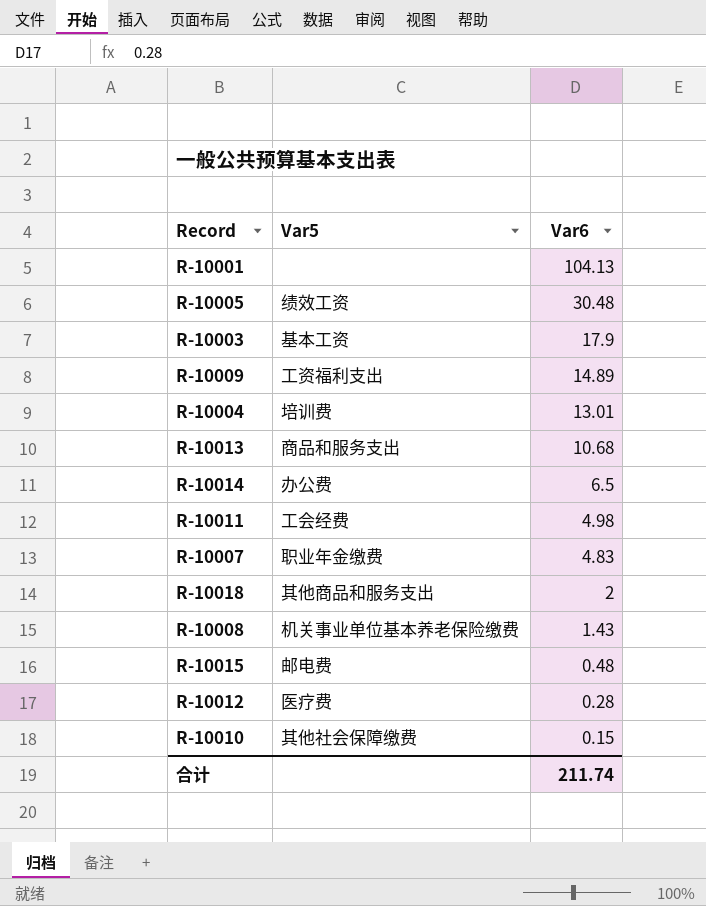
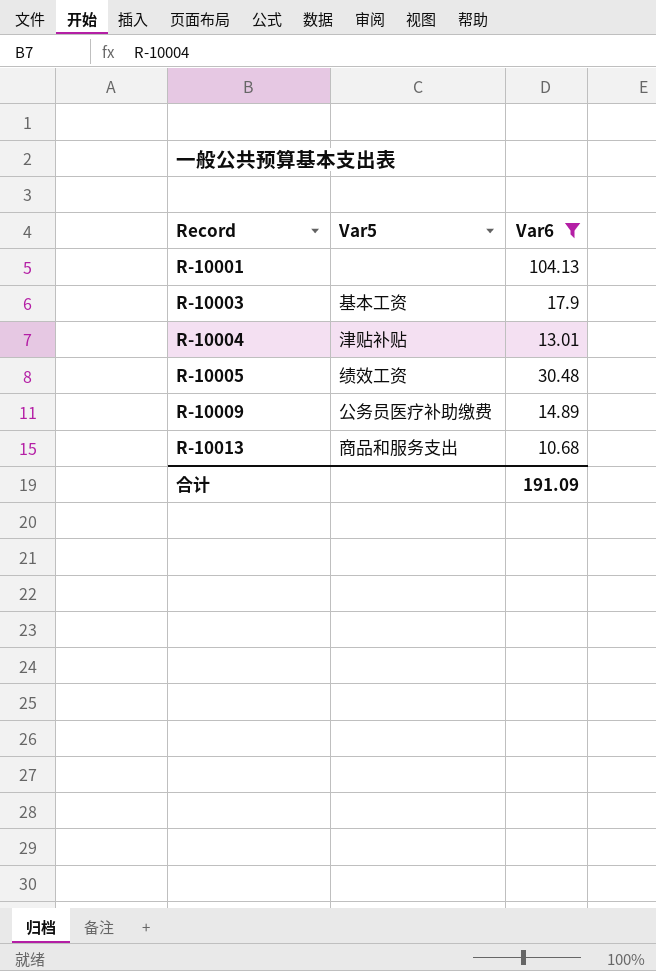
filter: none -> Var6 >= 10.68
row order: Var6 descending -> Record ascending
R-10004 | Var5: 培训费 -> 津贴补贴
R-10009 | Var5: 工资福利支出 -> 公务员医疗补助缴费
合计 | Var6: 211.74 -> 191.09

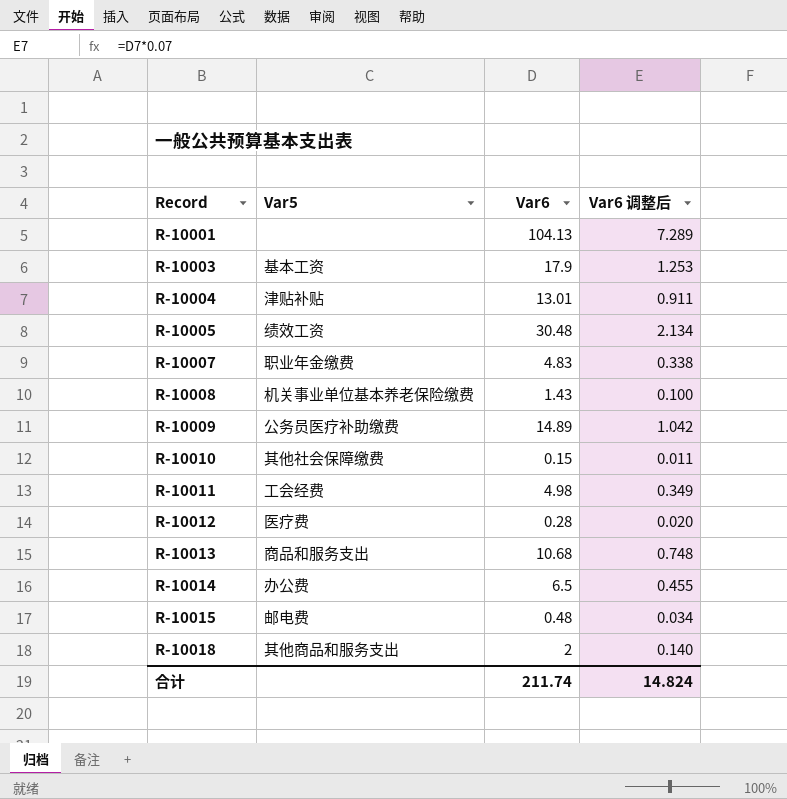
filter: Var6 >= 10.68 -> none
column Var6 调整后 | formula: none -> [Var6] * 0.07
合计 | Var6: 191.09 -> 211.74

